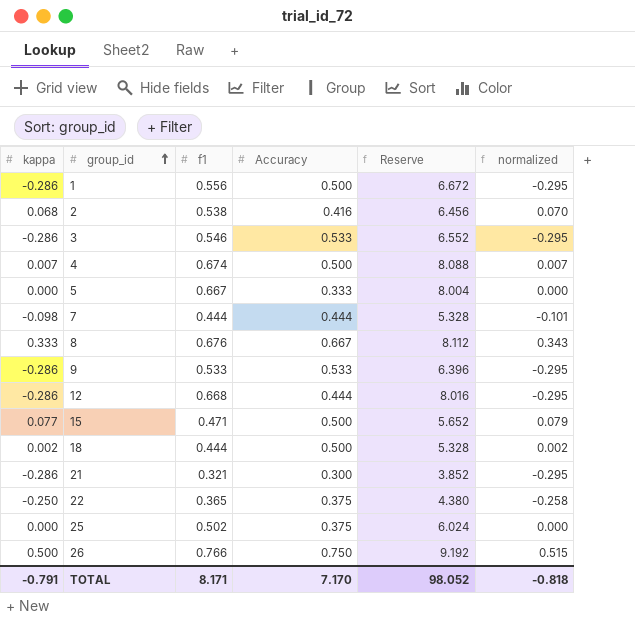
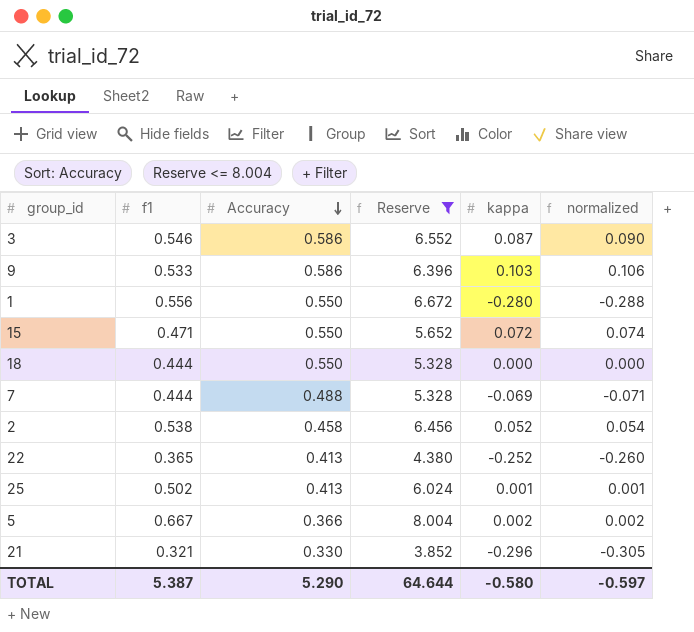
filter: none -> Reserve <= 8.004
row order: group_id ascending -> Accuracy descending
column kappa | position: 1 -> 5
3 | Accuracy: 0.533 -> 0.586
3 | kappa: -0.286 -> 0.087
3 | normalized: -0.295 -> 0.090
9 | Accuracy: 0.533 -> 0.586
9 | kappa: -0.286 -> 0.103
9 | normalized: -0.295 -> 0.106
1 | Accuracy: 0.500 -> 0.550
1 | kappa: -0.286 -> -0.280
1 | normalized: -0.295 -> -0.288
15 | Accuracy: 0.500 -> 0.550
15 | kappa: 0.077 -> 0.072
15 | normalized: 0.079 -> 0.074
18 | Accuracy: 0.500 -> 0.550
18 | kappa: 0.002 -> 0.000
18 | normalized: 0.002 -> 0.000
7 | Accuracy: 0.444 -> 0.488
7 | kappa: -0.098 -> -0.069
7 | normalized: -0.101 -> -0.071
2 | Accuracy: 0.416 -> 0.458
2 | kappa: 0.068 -> 0.052
2 | normalized: 0.070 -> 0.054
22 | Accuracy: 0.375 -> 0.413
22 | kappa: -0.250 -> -0.252
22 | normalized: -0.258 -> -0.260
25 | Accuracy: 0.375 -> 0.413
25 | kappa: 0.000 -> 0.001
25 | normalized: 0.000 -> 0.001
5 | Accuracy: 0.333 -> 0.366
5 | kappa: 0.000 -> 0.002
5 | normalized: 0.000 -> 0.002
21 | Accuracy: 0.300 -> 0.330
21 | kappa: -0.286 -> -0.296
21 | normalized: -0.295 -> -0.305
TOTAL | f1: 8.171 -> 5.387
TOTAL | Accuracy: 7.170 -> 5.290
TOTAL | Reserve: 98.052 -> 64.644
TOTAL | kappa: -0.791 -> -0.580
TOTAL | normalized: -0.818 -> -0.597

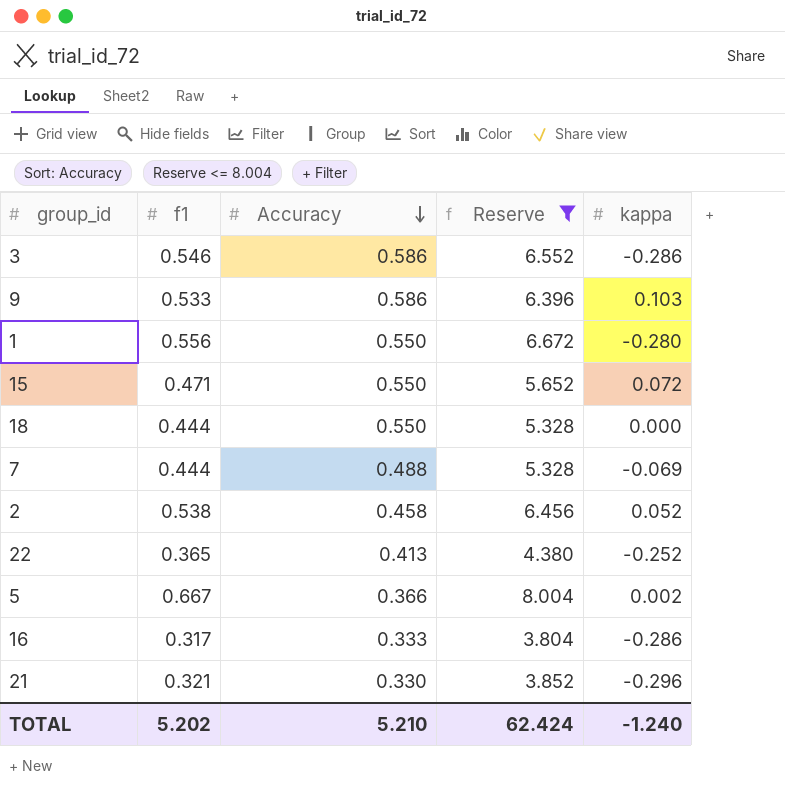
column normalized | formula: [kappa] * 1.03 -> none
row 25: 0.502 | 0.413 | 6.024 | 0.001 | 0.001 -> none
3 | kappa: 0.087 -> -0.286
row 16: none -> 0.317 | 0.333 | 3.804 | -0.286
TOTAL | f1: 5.387 -> 5.202
TOTAL | Accuracy: 5.290 -> 5.210
TOTAL | Reserve: 64.644 -> 62.424
TOTAL | kappa: -0.580 -> -1.240

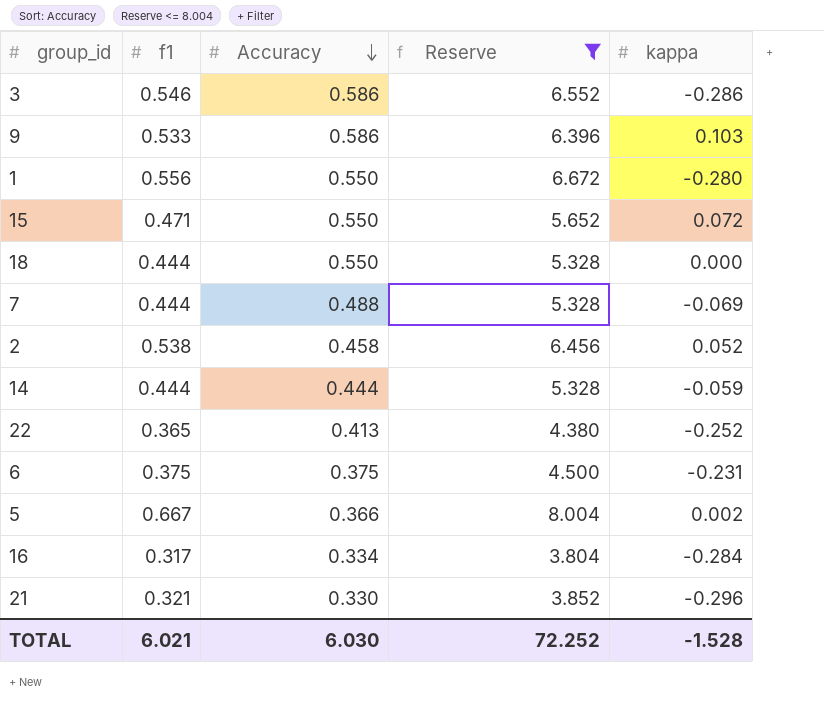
row 14: none -> 0.444 | 0.444 | 5.328 | -0.059
row 6: none -> 0.375 | 0.375 | 4.500 | -0.231
16 | Accuracy: 0.333 -> 0.334
16 | kappa: -0.286 -> -0.284
TOTAL | f1: 5.202 -> 6.021
TOTAL | Accuracy: 5.210 -> 6.030
TOTAL | Reserve: 62.424 -> 72.252
TOTAL | kappa: -1.240 -> -1.528

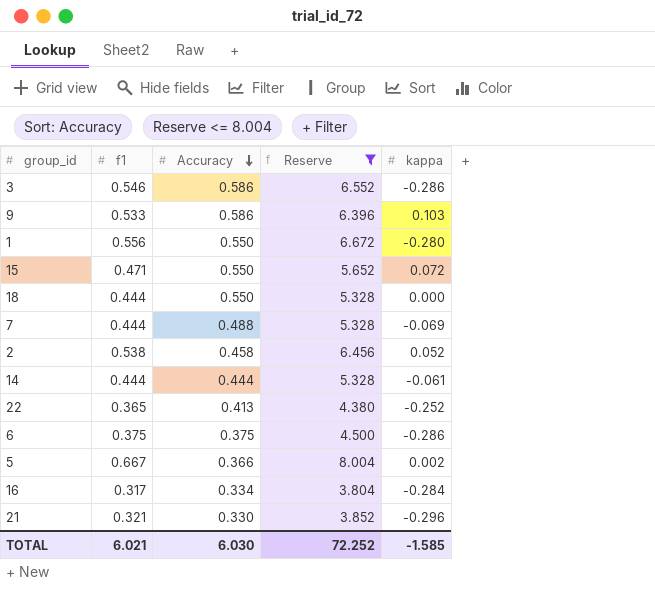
14 | kappa: -0.059 -> -0.061
6 | kappa: -0.231 -> -0.286
TOTAL | kappa: -1.528 -> -1.585

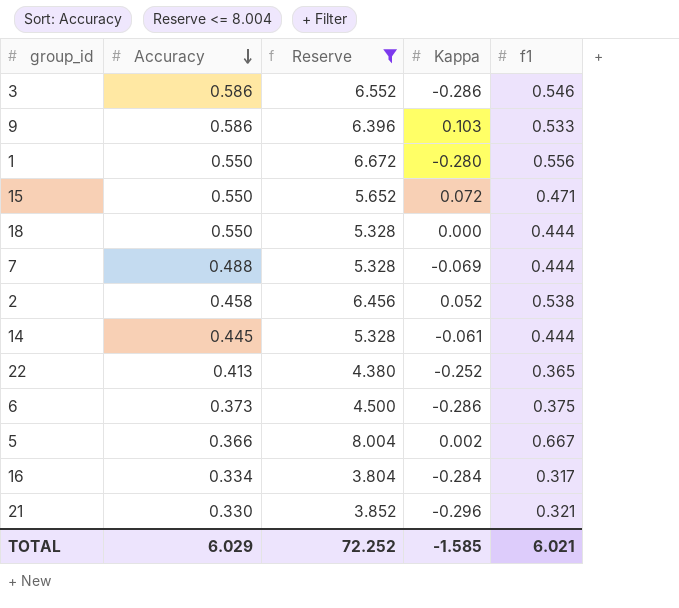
column name: kappa -> Kappa
column f1 | position: 2 -> 5
14 | Accuracy: 0.444 -> 0.445
6 | Accuracy: 0.375 -> 0.373
TOTAL | Accuracy: 6.030 -> 6.029

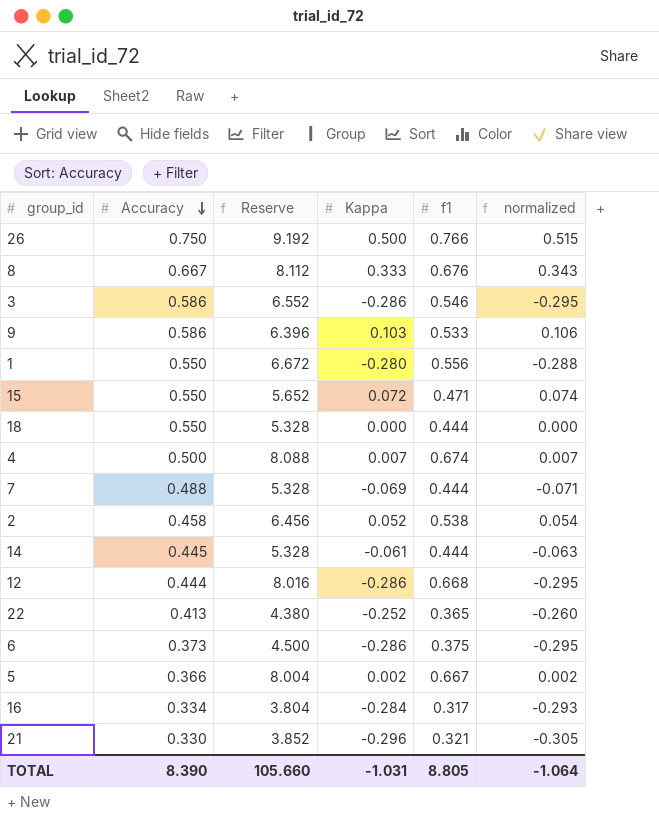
filter: Reserve <= 8.004 -> none
column normalized | formula: none -> [Kappa] * 1.03
TOTAL | Accuracy: 6.029 -> 8.390
TOTAL | Reserve: 72.252 -> 105.660
TOTAL | Kappa: -1.585 -> -1.031
TOTAL | f1: 6.021 -> 8.805

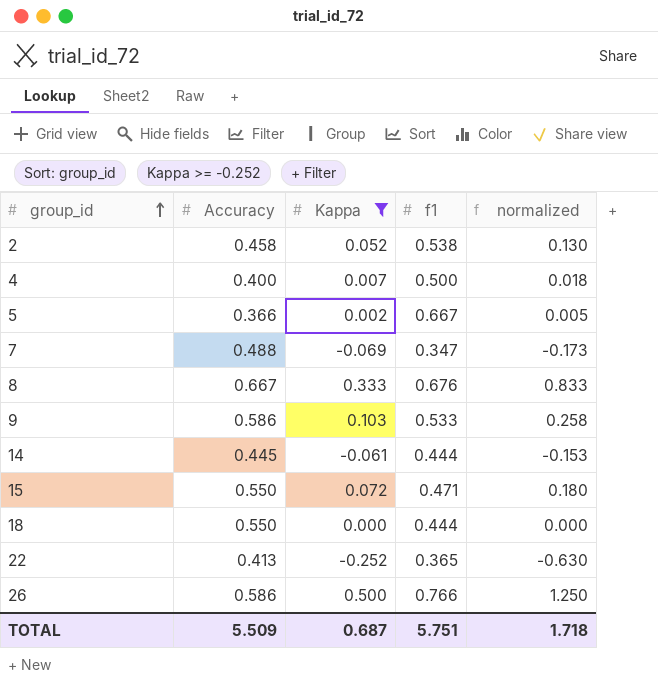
filter: none -> Kappa >= -0.252
row order: Accuracy descending -> group_id ascending
column Reserve | formula: [f1] * 12 -> none
column normalized | formula: [Kappa] * 1.03 -> [Kappa] * 2.5
4 | Accuracy: 0.500 -> 0.400
4 | f1: 0.674 -> 0.500
7 | f1: 0.444 -> 0.347
26 | Accuracy: 0.750 -> 0.586
TOTAL | Accuracy: 8.390 -> 5.509
TOTAL | Kappa: -1.031 -> 0.687
TOTAL | f1: 8.805 -> 5.751
TOTAL | normalized: -1.064 -> 1.718

